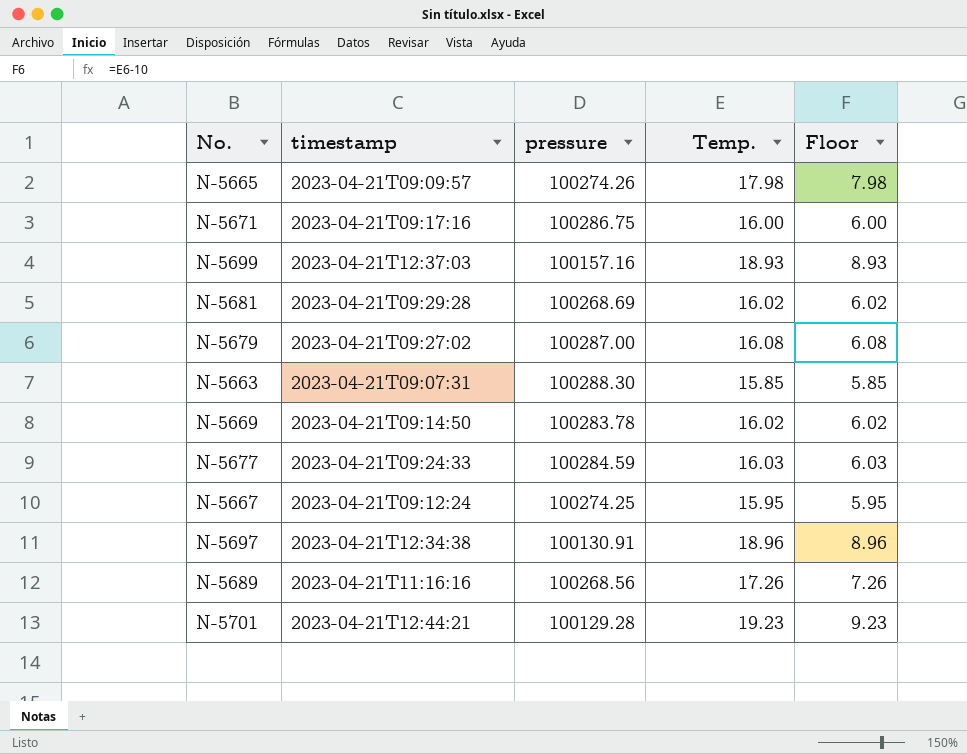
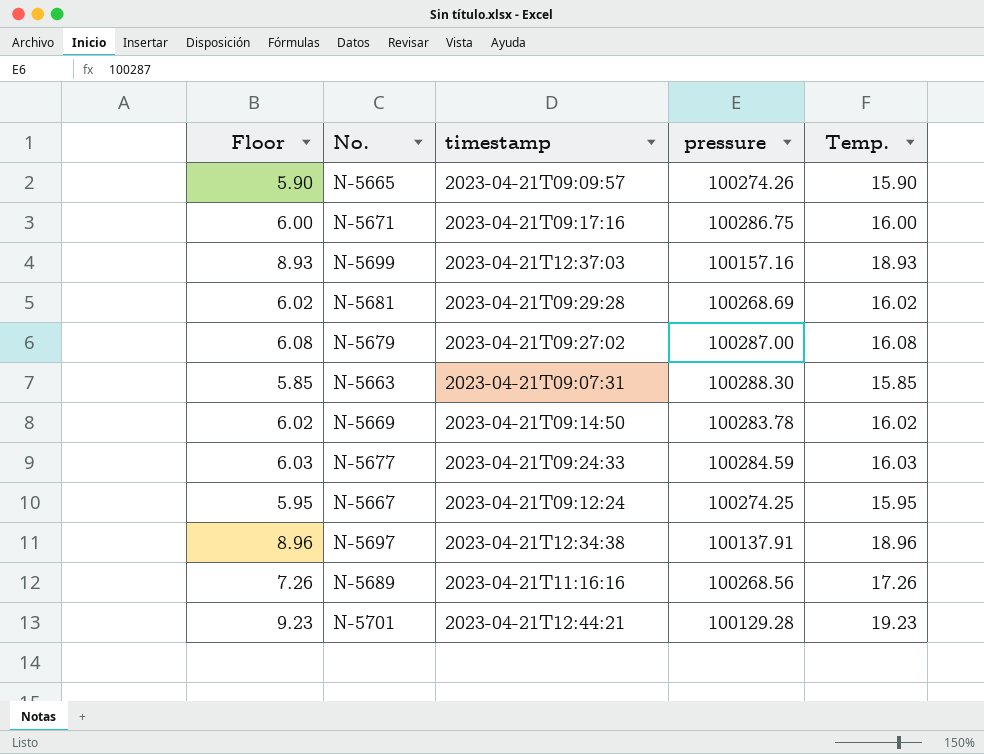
column Floor | position: 5 -> 1
N-5665 | Floor: 7.98 -> 5.90
N-5665 | Temp.: 17.98 -> 15.90
N-5697 | pressure: 100130.91 -> 100137.91

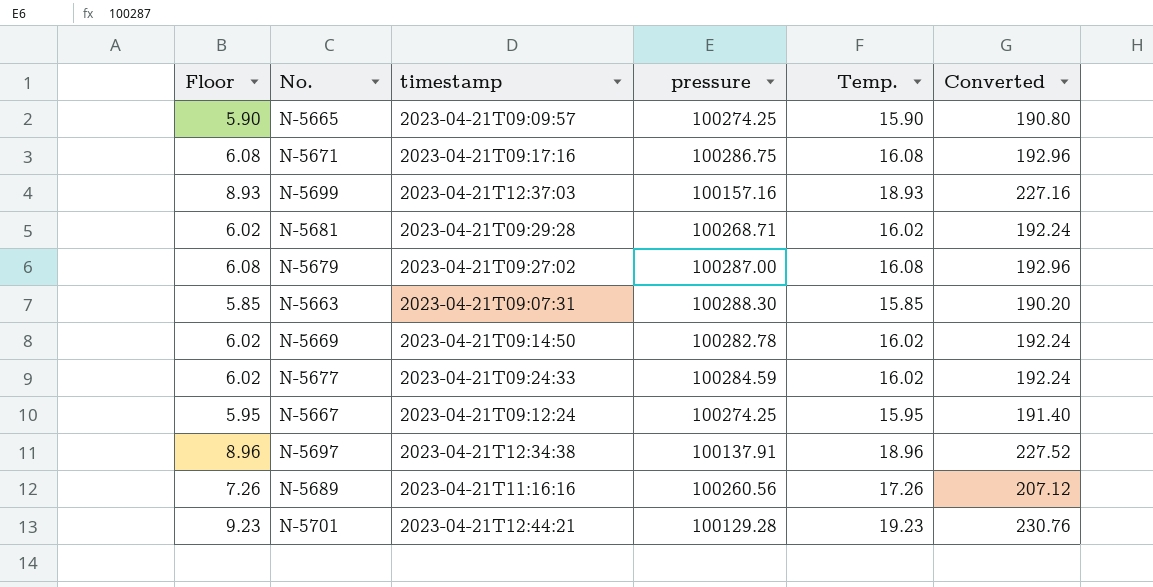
column Converted | formula: none -> [Temp.] * 12
N-5665 | pressure: 100274.26 -> 100274.25
N-5671 | Floor: 6.00 -> 6.08
N-5671 | Temp.: 16.00 -> 16.08
N-5681 | pressure: 100268.69 -> 100268.71
N-5669 | pressure: 100283.78 -> 100282.78
N-5677 | Floor: 6.03 -> 6.02
N-5677 | Temp.: 16.03 -> 16.02
N-5689 | pressure: 100268.56 -> 100260.56

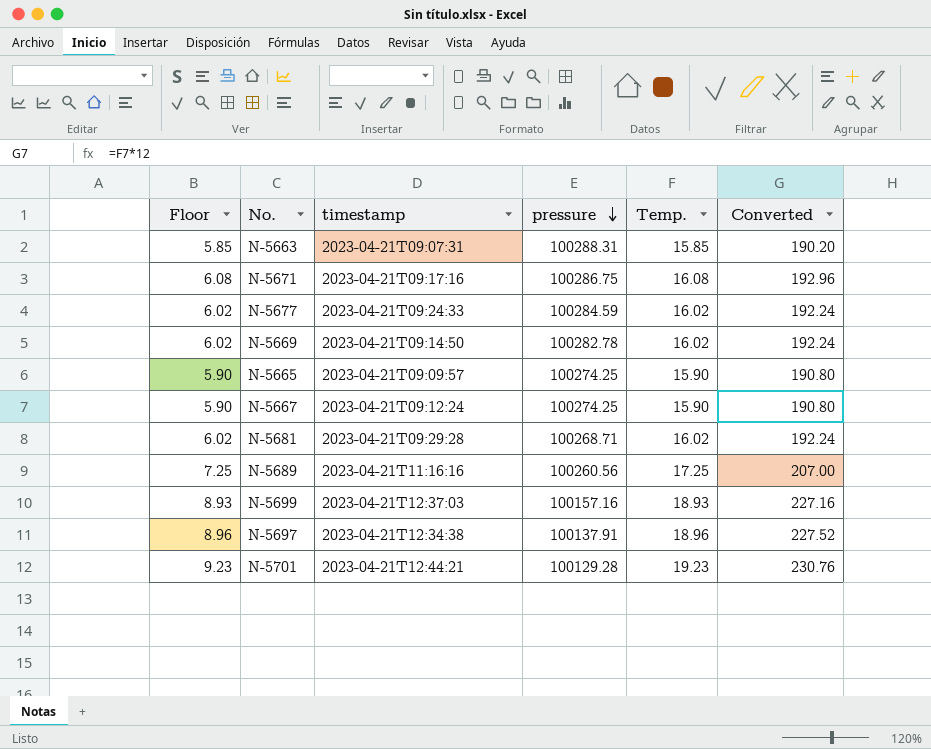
row order: none -> pressure descending
row N-5679: 6.08 | 2023-04-21T09:27:02 | 100287.00 | 16.08 | 192.96 -> none
N-5663 | pressure: 100288.30 -> 100288.31
N-5667 | Floor: 5.95 -> 5.90
N-5667 | Temp.: 15.95 -> 15.90
N-5667 | Converted: 191.40 -> 190.80
N-5689 | Floor: 7.26 -> 7.25
N-5689 | Temp.: 17.26 -> 17.25
N-5689 | Converted: 207.12 -> 207.00

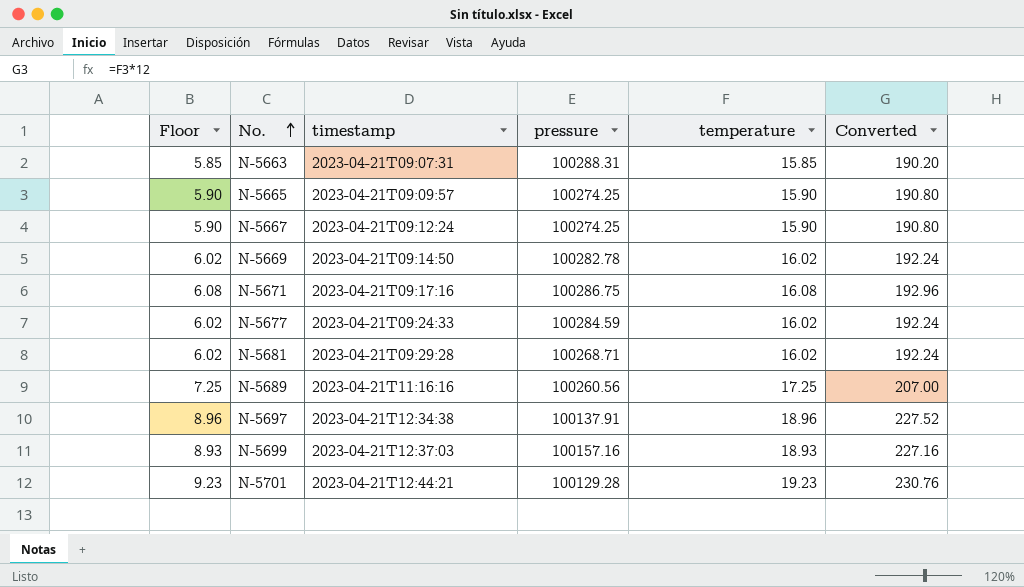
row order: pressure descending -> No. ascending
column name: Temp. -> temperature

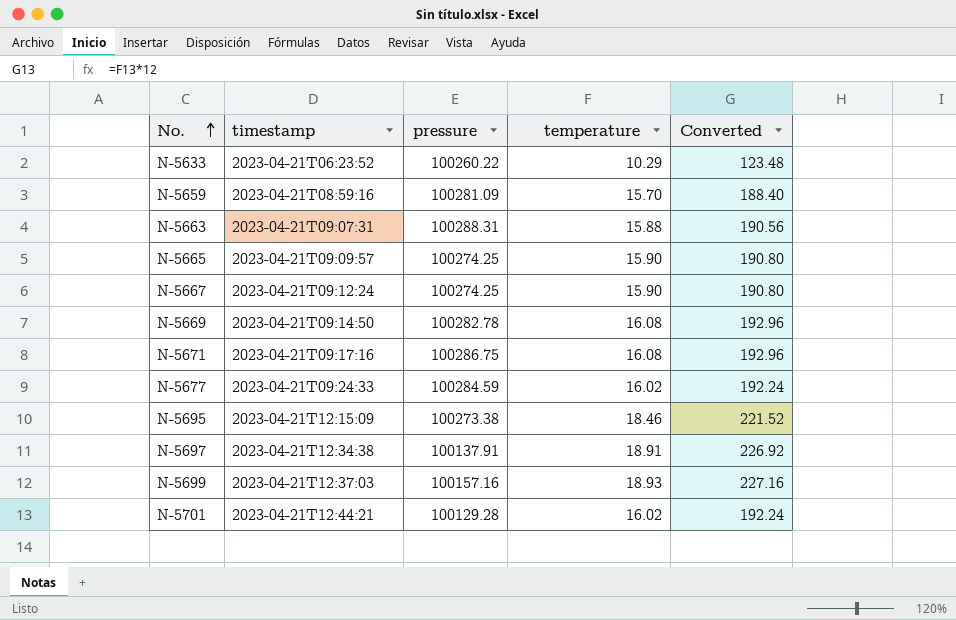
column Floor | formula: [temperature] - 10 -> none
row N-5681: 6.02 | 2023-04-21T09:29:28 | 100268.71 | 16.02 | 192.24 -> none
row N-5689: 7.25 | 2023-04-21T11:16:16 | 100260.56 | 17.25 | 207.00 -> none
row N-5633: none -> 2023-04-21T06:23:52 | 100260.22 | 10.29 | 123.48
row N-5659: none -> 2023-04-21T08:59:16 | 100281.09 | 15.70 | 188.40
N-5663 | temperature: 15.85 -> 15.88
N-5663 | Converted: 190.20 -> 190.56
N-5669 | temperature: 16.02 -> 16.08
N-5669 | Converted: 192.24 -> 192.96
row N-5695: none -> 2023-04-21T12:15:09 | 100273.38 | 18.46 | 221.52
N-5697 | temperature: 18.96 -> 18.91
N-5697 | Converted: 227.52 -> 226.92
N-5701 | temperature: 19.23 -> 16.02
N-5701 | Converted: 230.76 -> 192.24

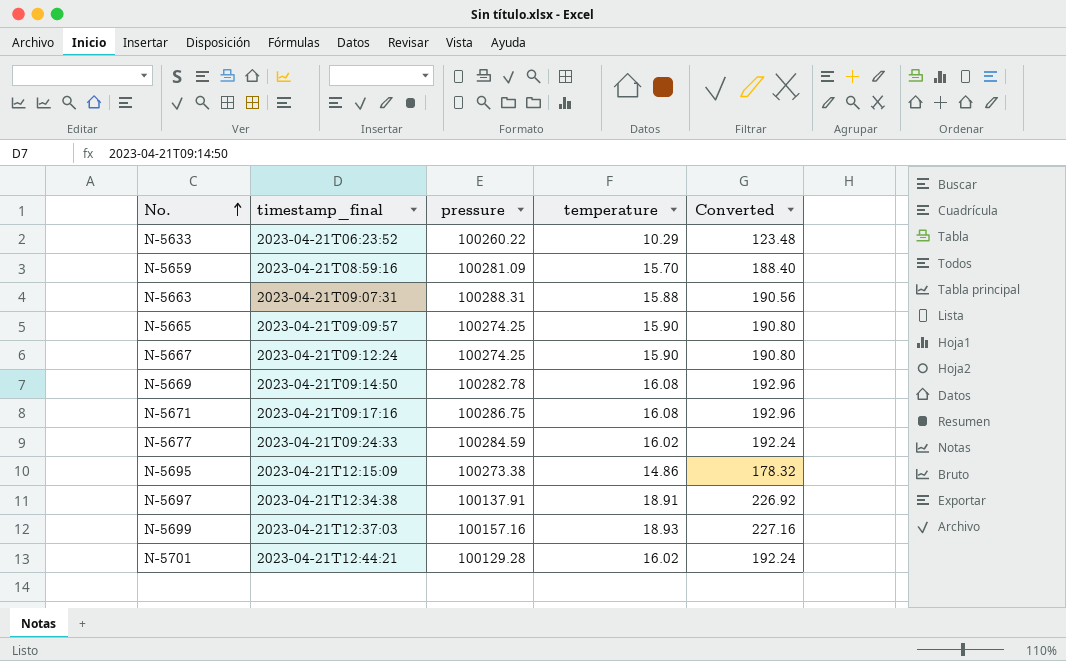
column name: timestamp -> timestamp_final
N-5695 | temperature: 18.46 -> 14.86
N-5695 | Converted: 221.52 -> 178.32

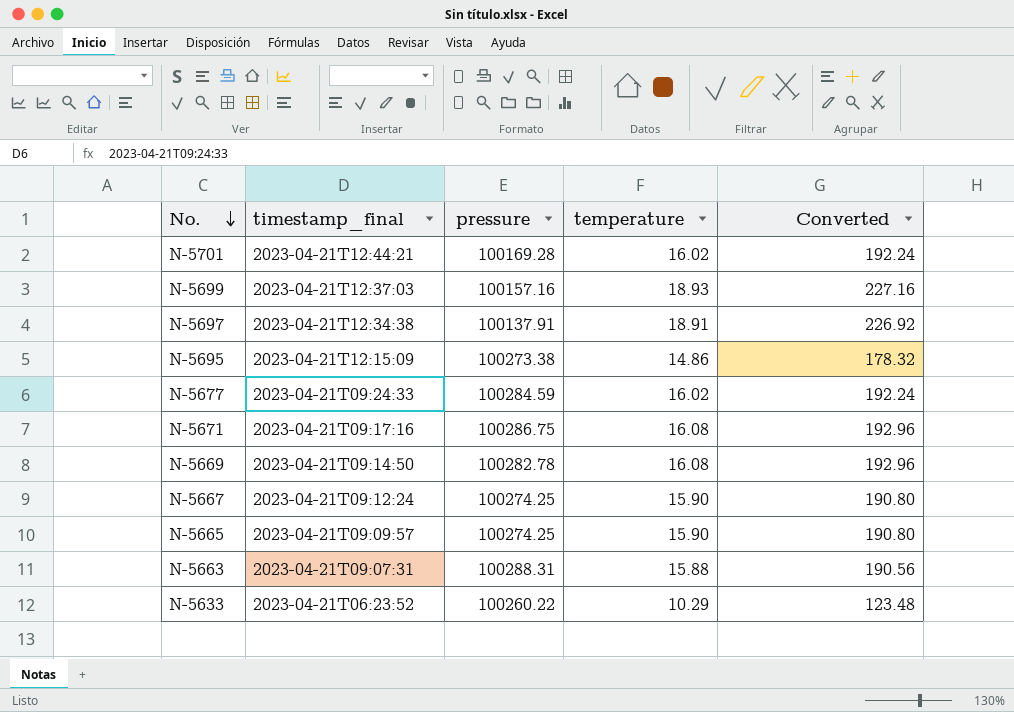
row order: No. ascending -> No. descending
row N-5659: 2023-04-21T08:59:16 | 100281.09 | 15.70 | 188.40 -> none
N-5701 | pressure: 100129.28 -> 100169.28

